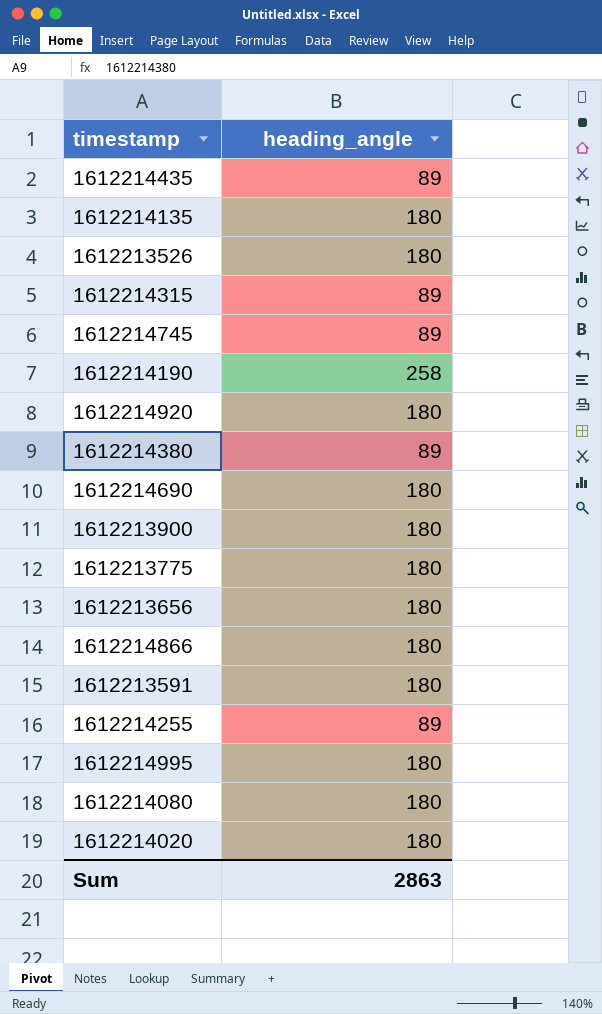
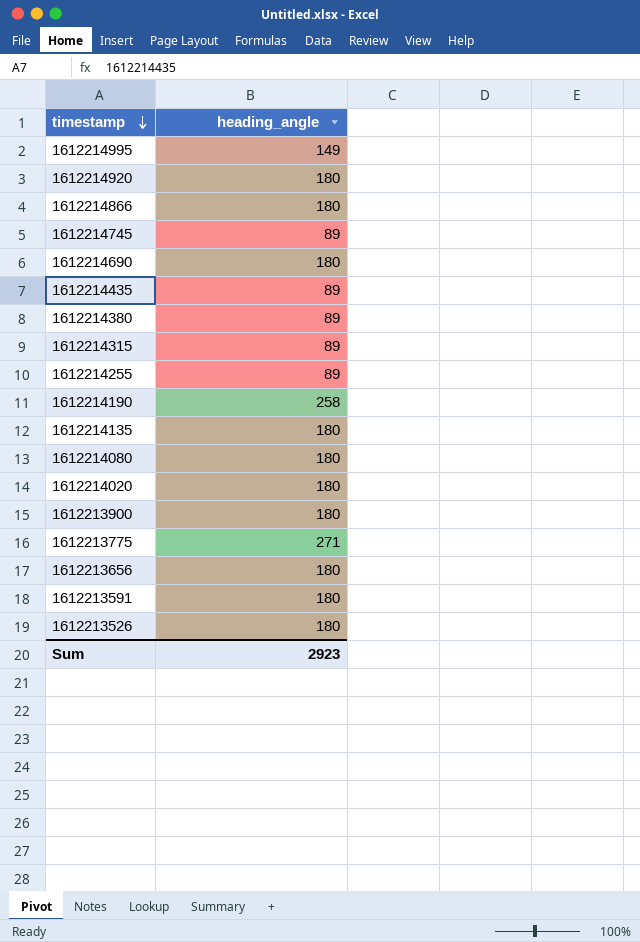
row order: none -> timestamp descending
1612214995 | heading_angle: 180 -> 149
1612213775 | heading_angle: 180 -> 271
Sum | heading_angle: 2863 -> 2923

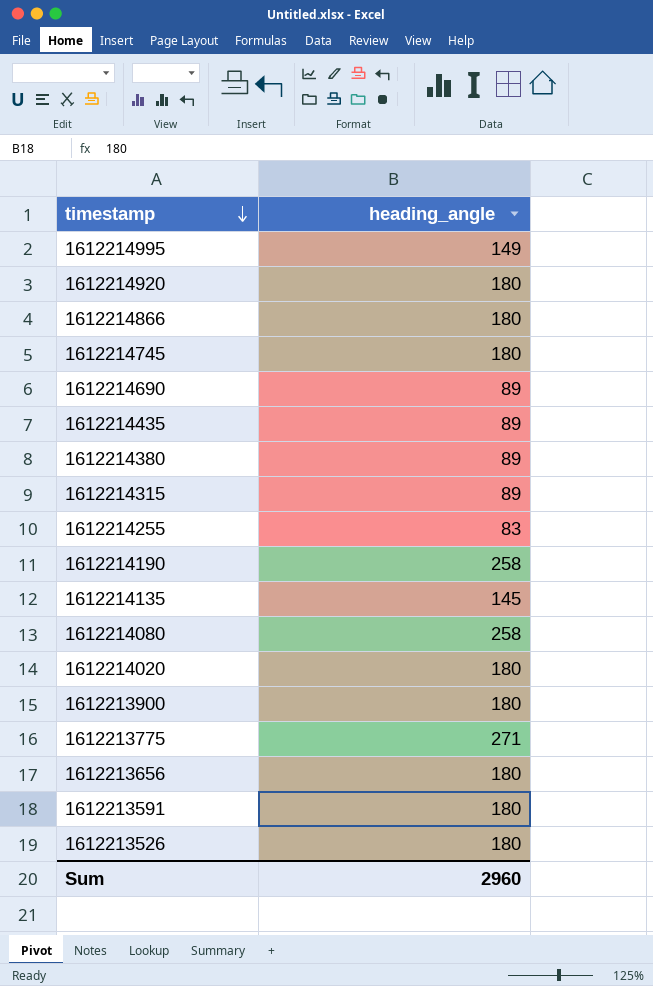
1612214745 | heading_angle: 89 -> 180
1612214690 | heading_angle: 180 -> 89
1612214255 | heading_angle: 89 -> 83
1612214135 | heading_angle: 180 -> 145
1612214080 | heading_angle: 180 -> 258
Sum | heading_angle: 2923 -> 2960

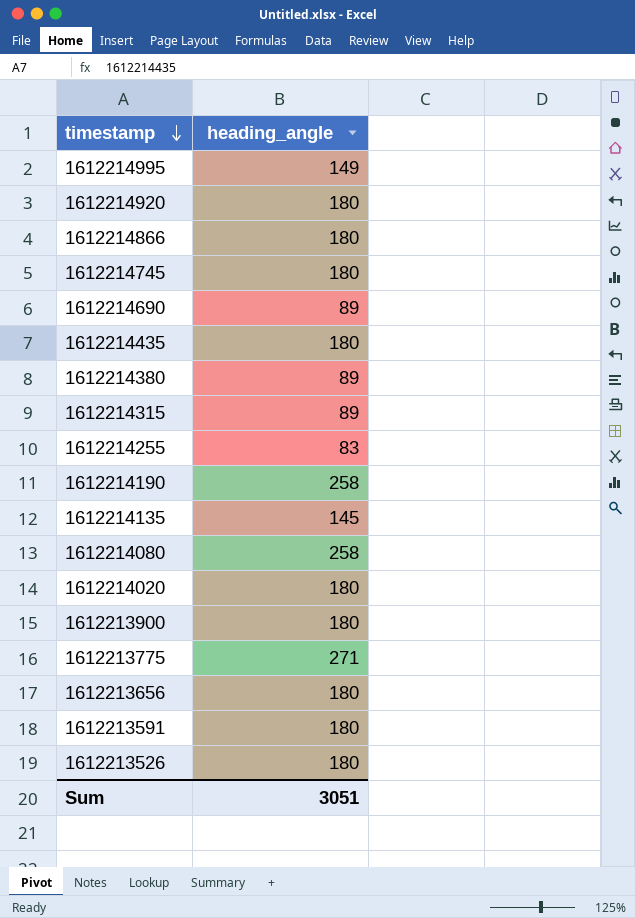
1612214435 | heading_angle: 89 -> 180
Sum | heading_angle: 2960 -> 3051

